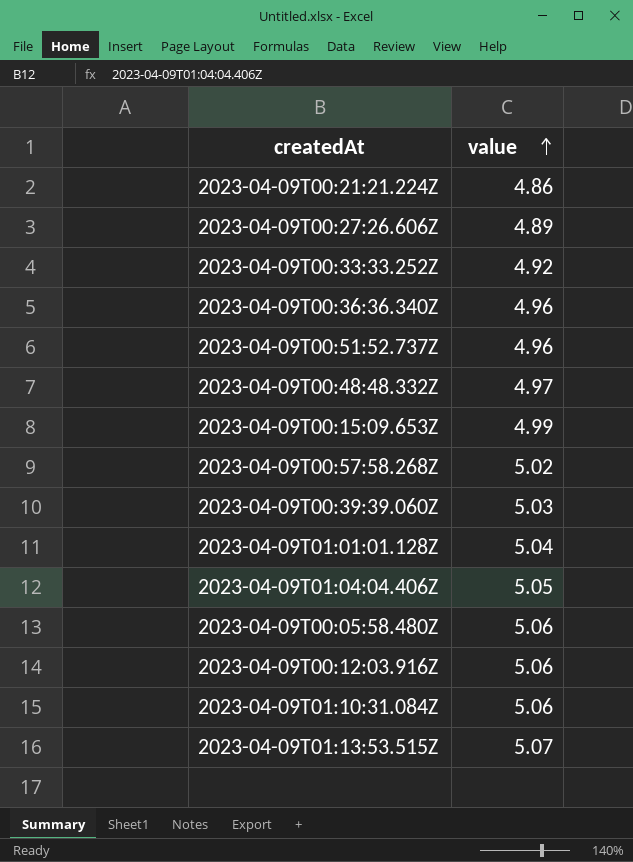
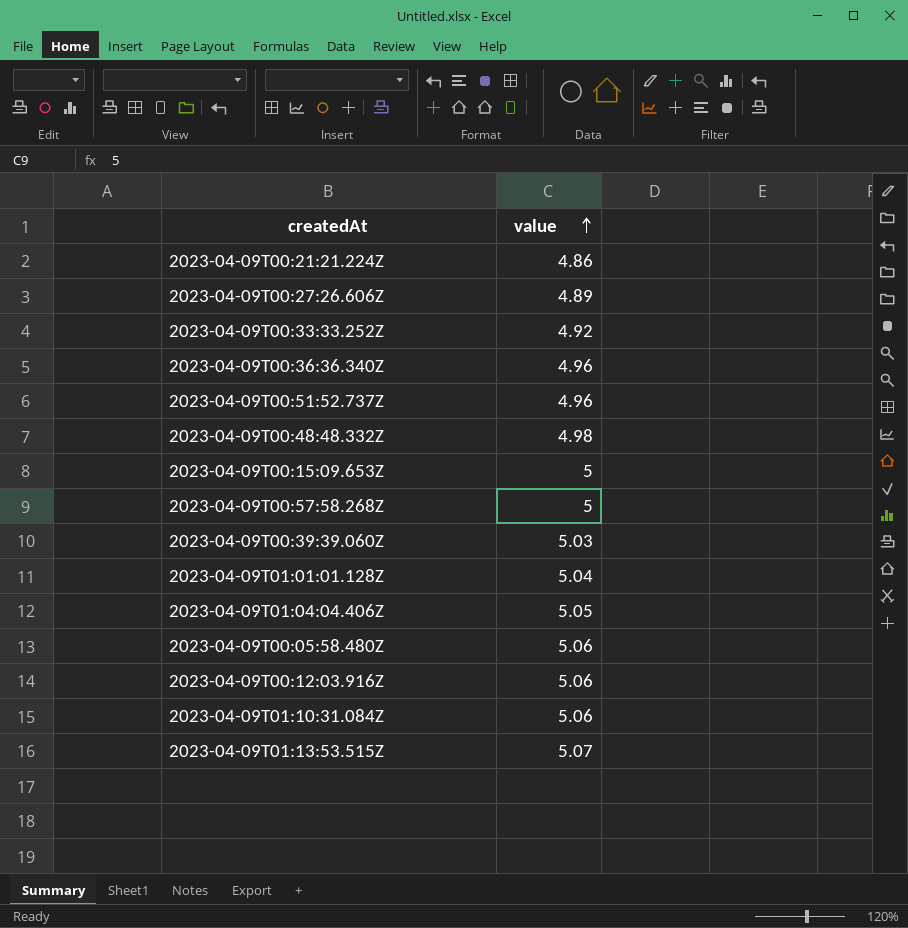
2023-04-09T00:48:48.332Z | value: 4.97 -> 4.98
2023-04-09T00:15:09.653Z | value: 4.99 -> 5
2023-04-09T00:57:58.268Z | value: 5.02 -> 5

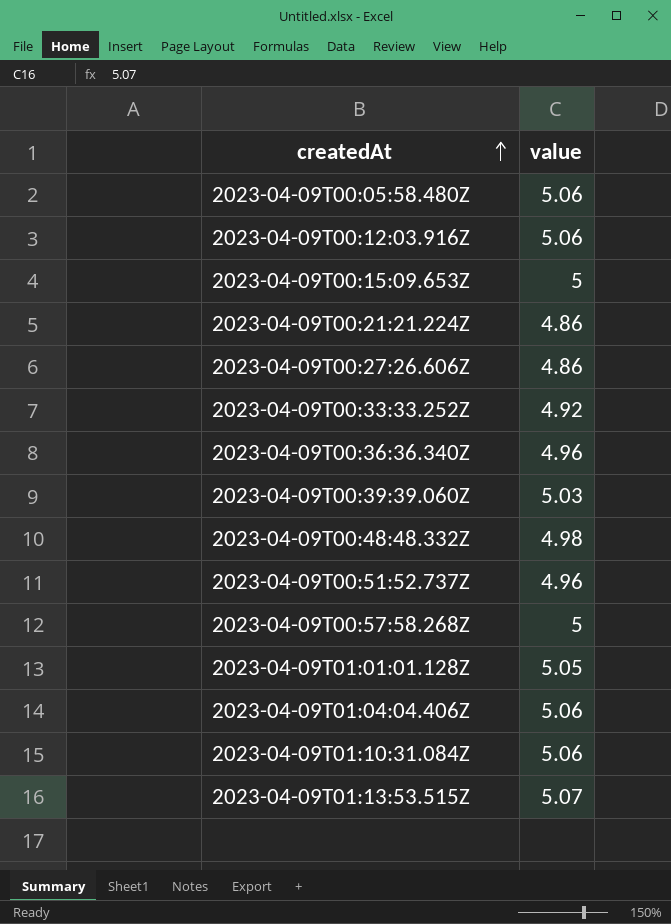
row order: value ascending -> createdAt ascending
2023-04-09T00:27:26.606Z | value: 4.89 -> 4.86
2023-04-09T01:01:01.128Z | value: 5.04 -> 5.05
2023-04-09T01:04:04.406Z | value: 5.05 -> 5.06

